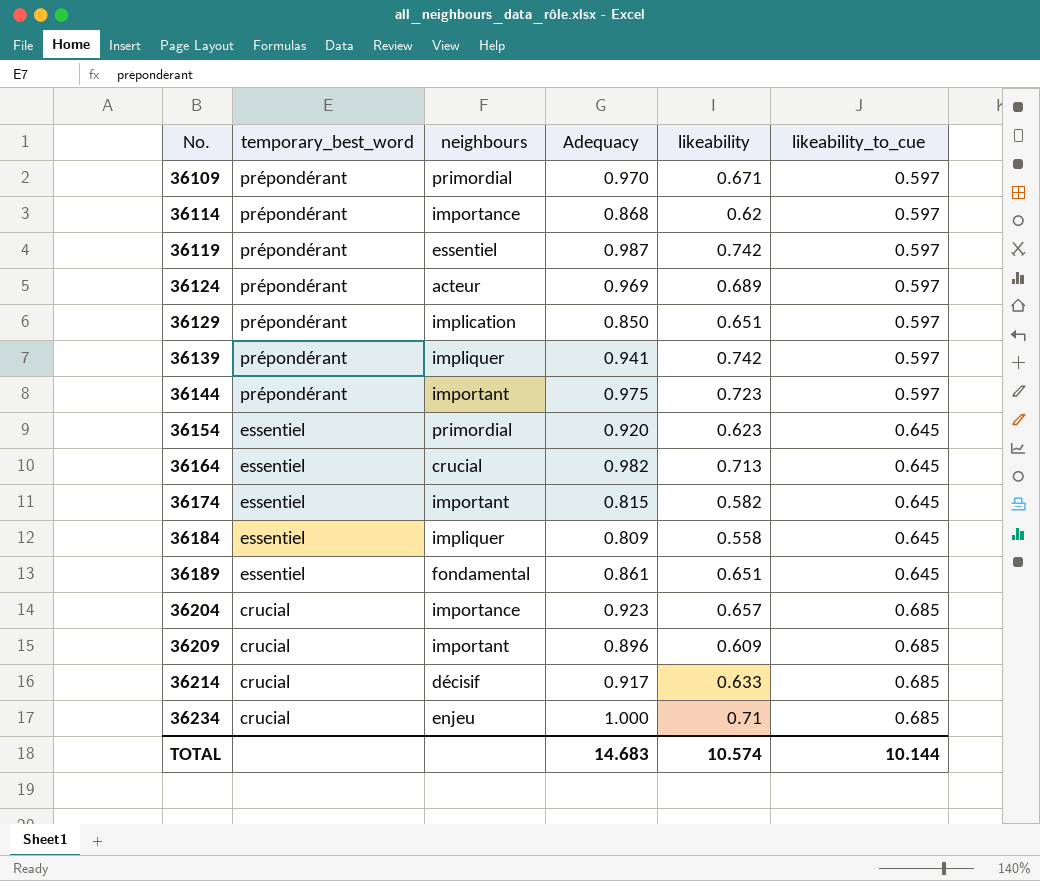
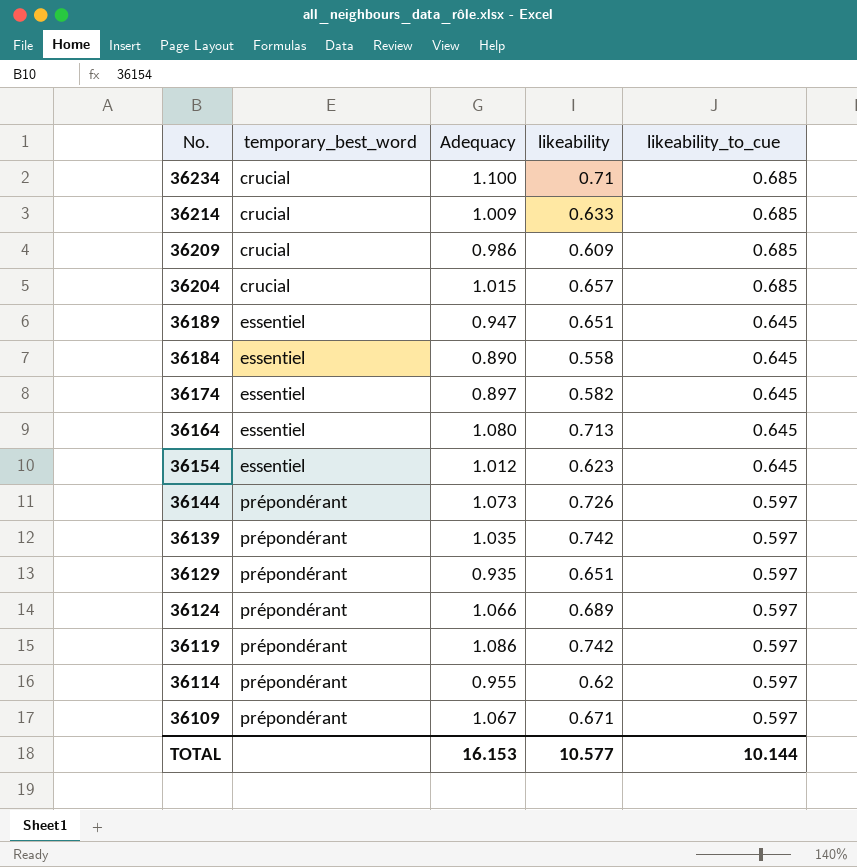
row order: No. ascending -> No. descending
column neighbours | position: 3 -> none
36234 | Adequacy: 1.000 -> 1.100
36214 | Adequacy: 0.917 -> 1.009
36209 | Adequacy: 0.896 -> 0.986
36204 | Adequacy: 0.923 -> 1.015
36189 | Adequacy: 0.861 -> 0.947
36184 | Adequacy: 0.809 -> 0.890
36174 | Adequacy: 0.815 -> 0.897
36164 | Adequacy: 0.982 -> 1.080
36154 | Adequacy: 0.920 -> 1.012
36144 | Adequacy: 0.975 -> 1.073
36144 | likeability: 0.723 -> 0.726
36139 | Adequacy: 0.941 -> 1.035
36129 | Adequacy: 0.850 -> 0.935
36124 | Adequacy: 0.969 -> 1.066
36119 | Adequacy: 0.987 -> 1.086
36114 | Adequacy: 0.868 -> 0.955
36109 | Adequacy: 0.970 -> 1.067
TOTAL | Adequacy: 14.683 -> 16.153
TOTAL | likeability: 10.574 -> 10.577

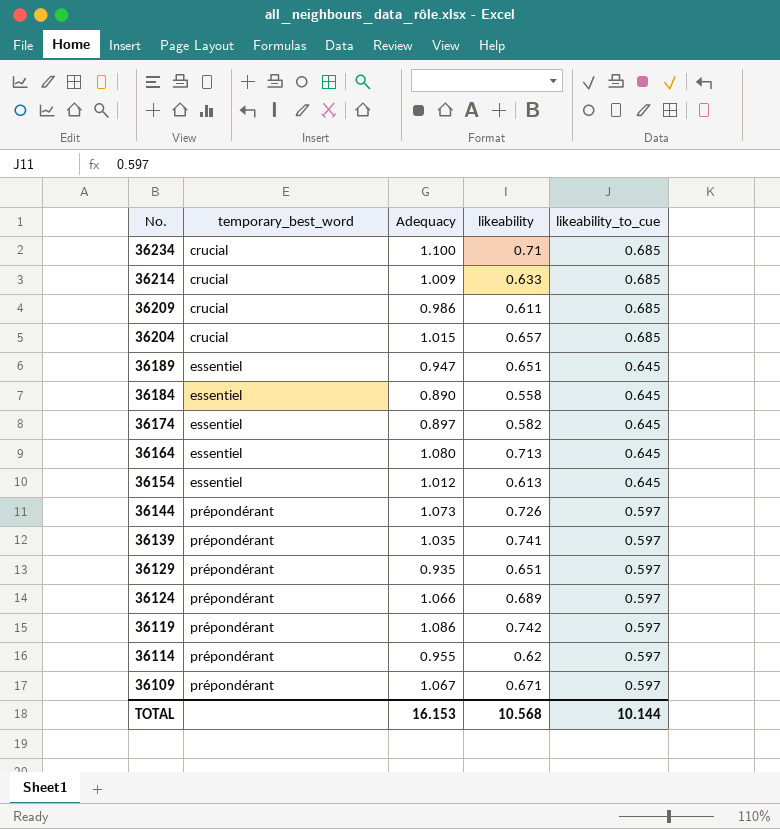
36209 | likeability: 0.609 -> 0.611
36154 | likeability: 0.623 -> 0.613
36139 | likeability: 0.742 -> 0.741
TOTAL | likeability: 10.577 -> 10.568

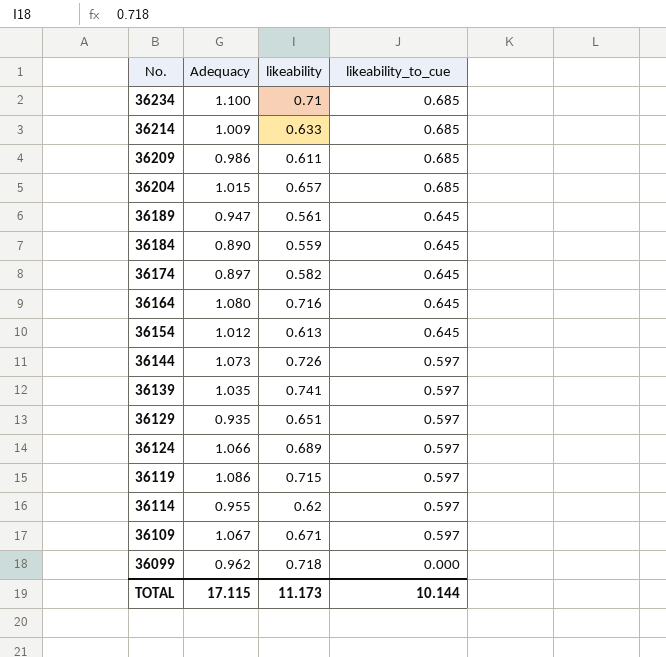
column temporary_best_word | position: 2 -> none
36189 | likeability: 0.651 -> 0.561
36184 | likeability: 0.558 -> 0.559
36164 | likeability: 0.713 -> 0.716
36119 | likeability: 0.742 -> 0.715
row 36099: none -> 0.962 | 0.718 | 0.000
TOTAL | Adequacy: 16.153 -> 17.115
TOTAL | likeability: 10.568 -> 11.173

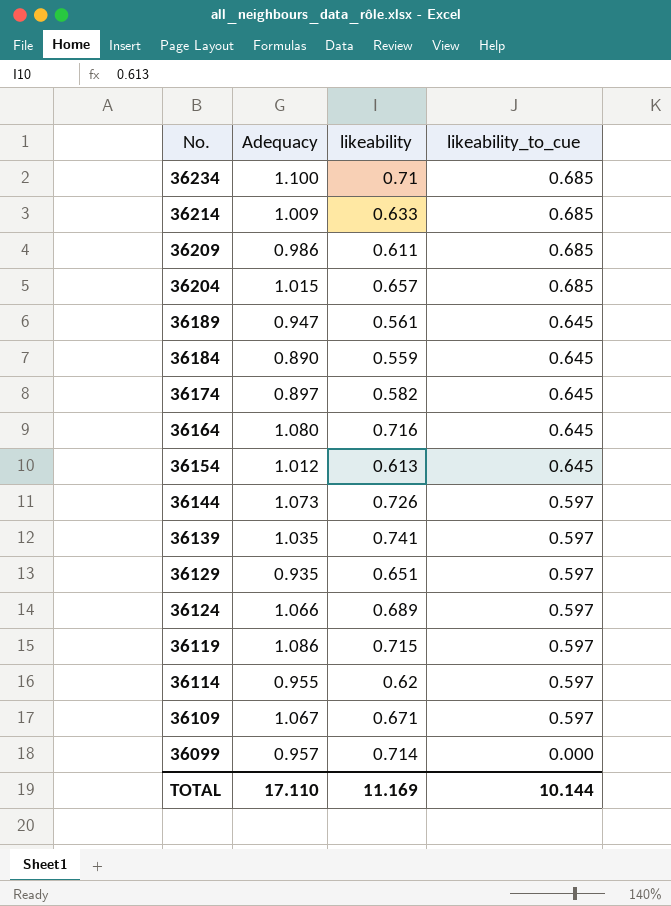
36099 | Adequacy: 0.962 -> 0.957
36099 | likeability: 0.718 -> 0.714
TOTAL | Adequacy: 17.115 -> 17.110
TOTAL | likeability: 11.173 -> 11.169

